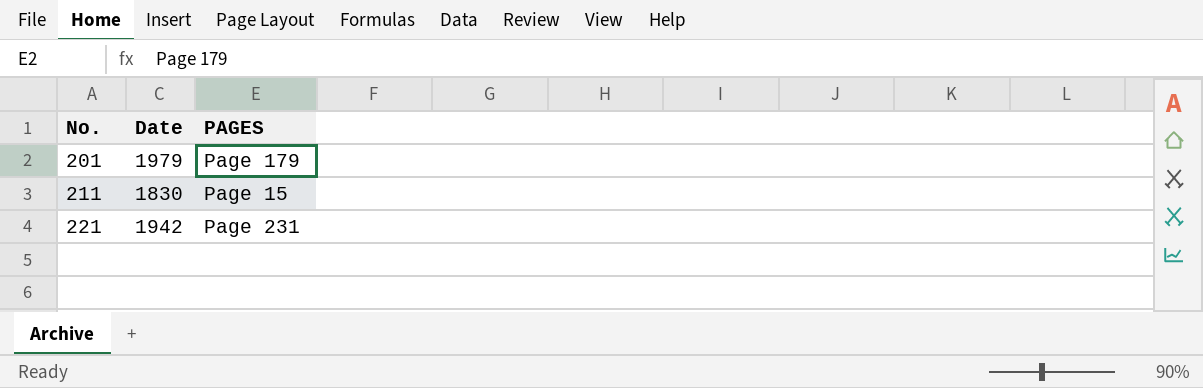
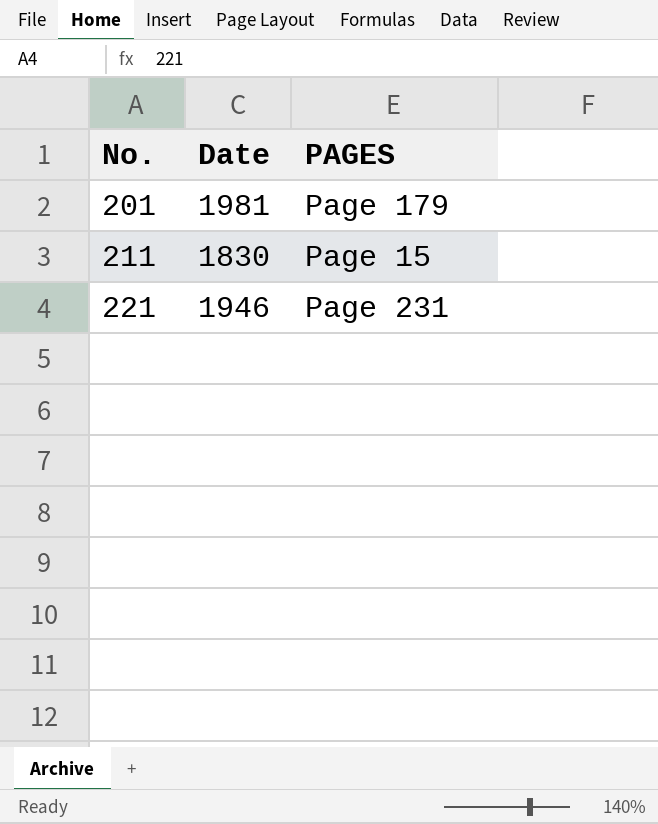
201 | Date: 1979 -> 1981
221 | Date: 1942 -> 1946

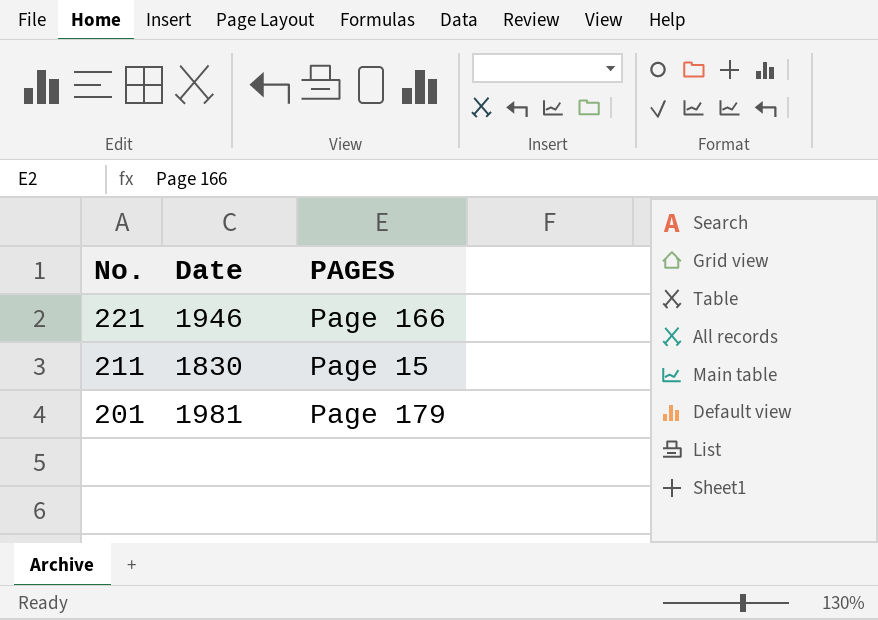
row order: No. ascending -> No. descending
221 | PAGES: Page 231 -> Page 166

